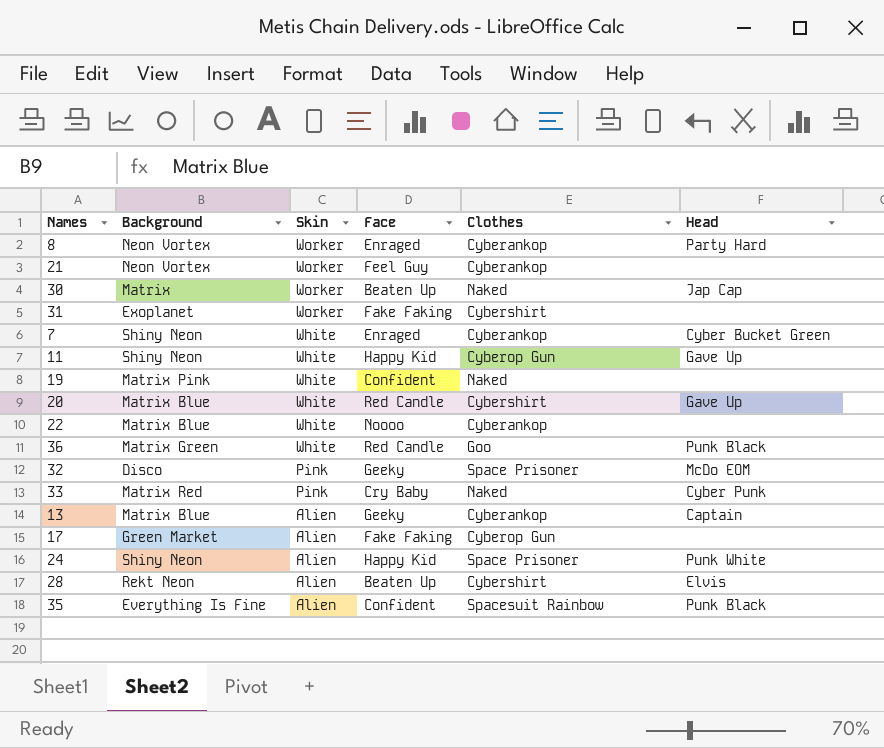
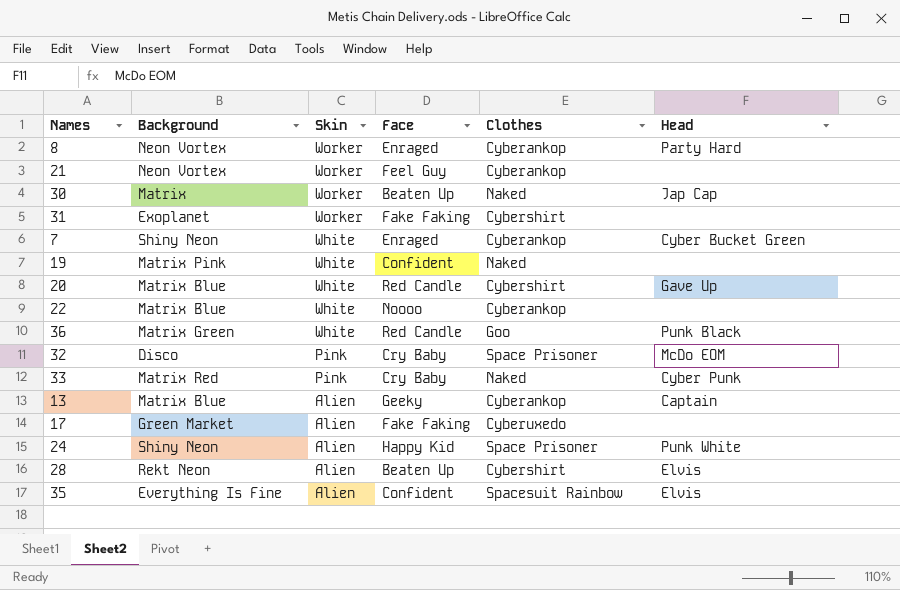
row 11: Shiny Neon | White | Happy Kid | Cyberop Gun | Gave Up -> none
32 | Face: Geeky -> Cry Baby
17 | Clothes: Cyberop Gun -> Cyberuxedo
35 | Head: Punk Black -> Elvis

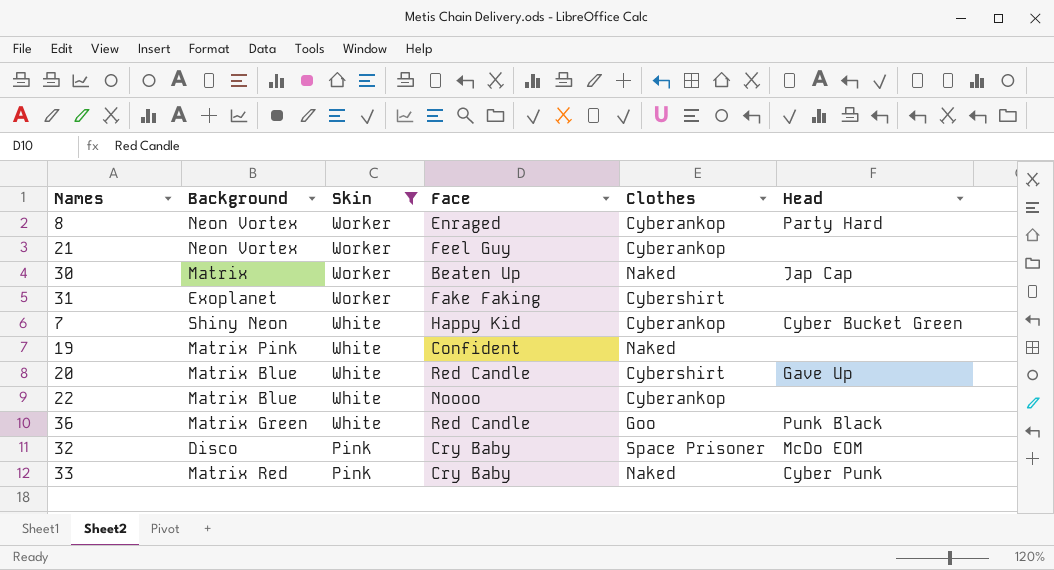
filter: none -> Skin != Alien
7 | Face: Enraged -> Happy Kid

